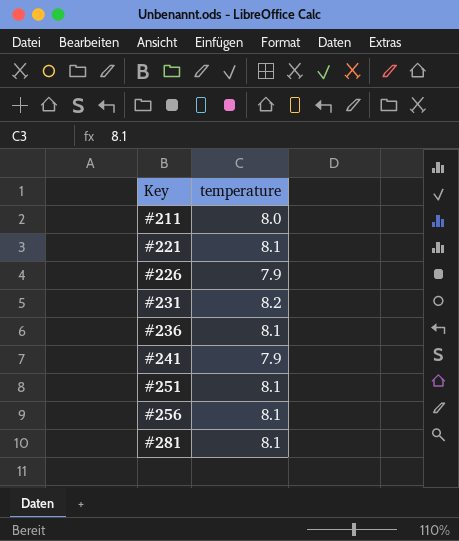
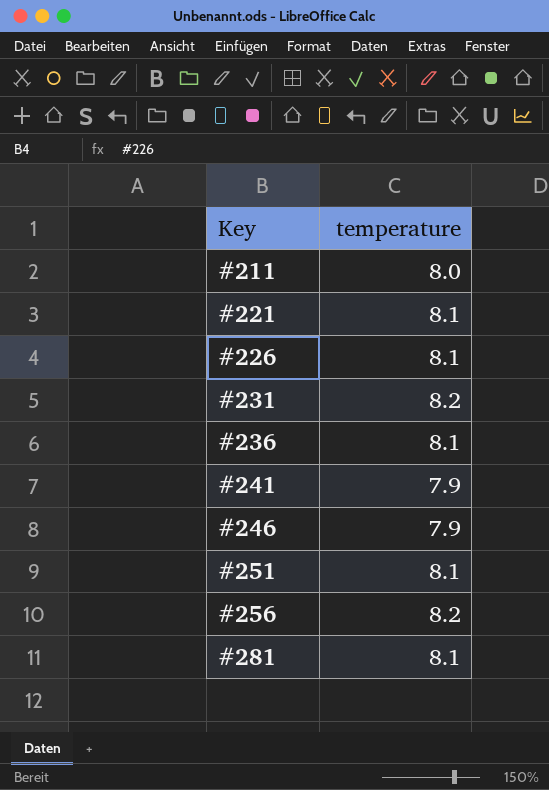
#226 | temperature: 7.9 -> 8.1
row #246: none -> 7.9
#256 | temperature: 8.1 -> 8.2

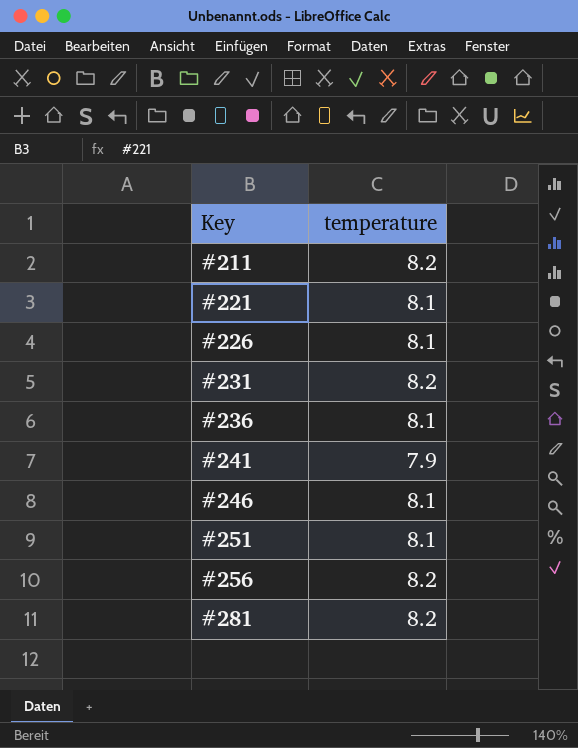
#211 | temperature: 8.0 -> 8.2
#246 | temperature: 7.9 -> 8.1
#281 | temperature: 8.1 -> 8.2

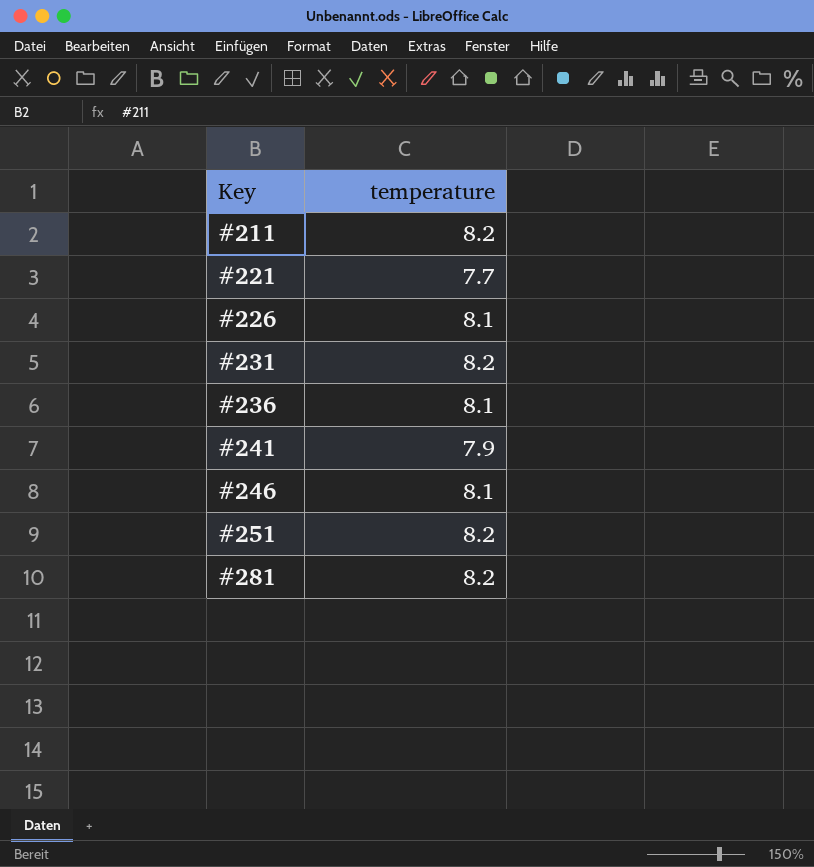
row #256: 8.2 -> none
#221 | temperature: 8.1 -> 7.7
#251 | temperature: 8.1 -> 8.2

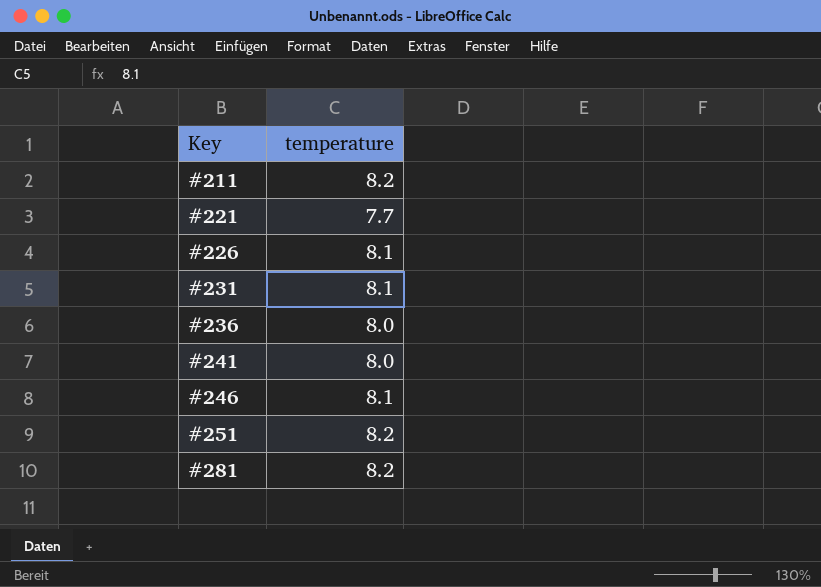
#231 | temperature: 8.2 -> 8.1
#236 | temperature: 8.1 -> 8.0
#241 | temperature: 7.9 -> 8.0

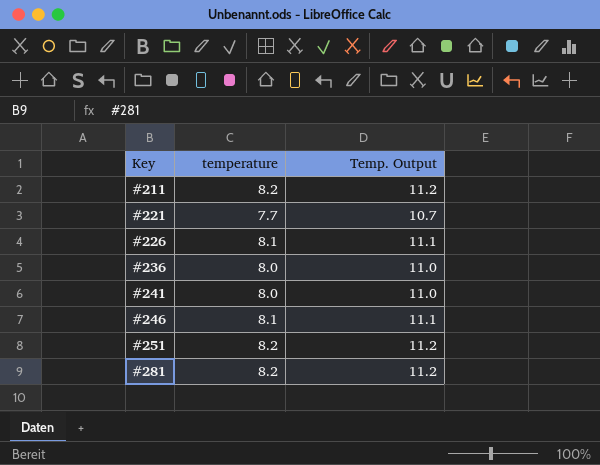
column Temp. Output | formula: none -> [temperature] + 3
row #231: 8.1 -> none

